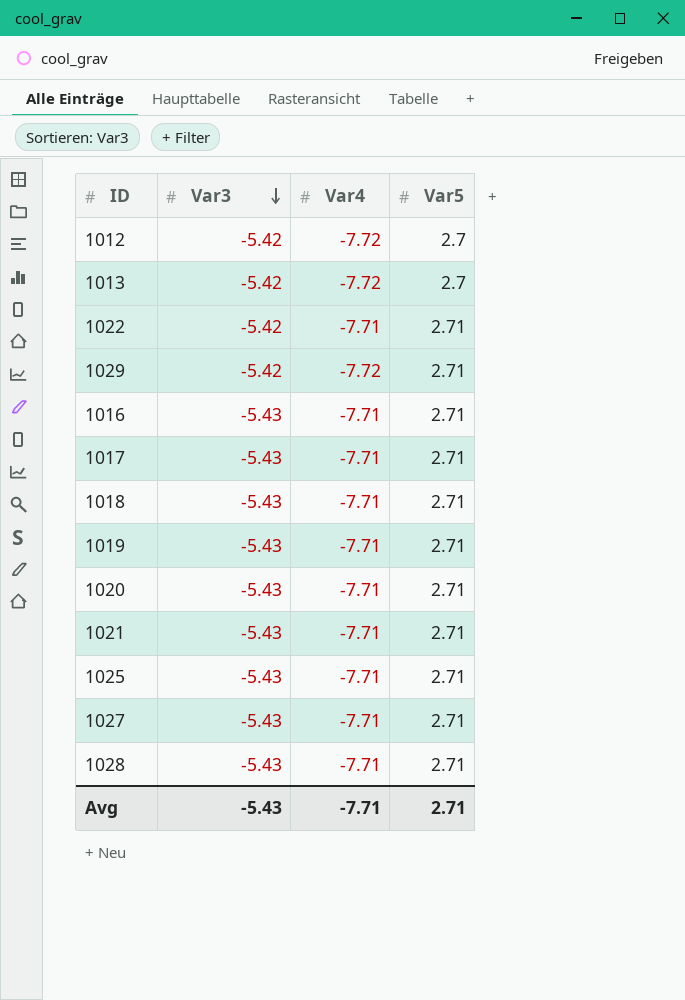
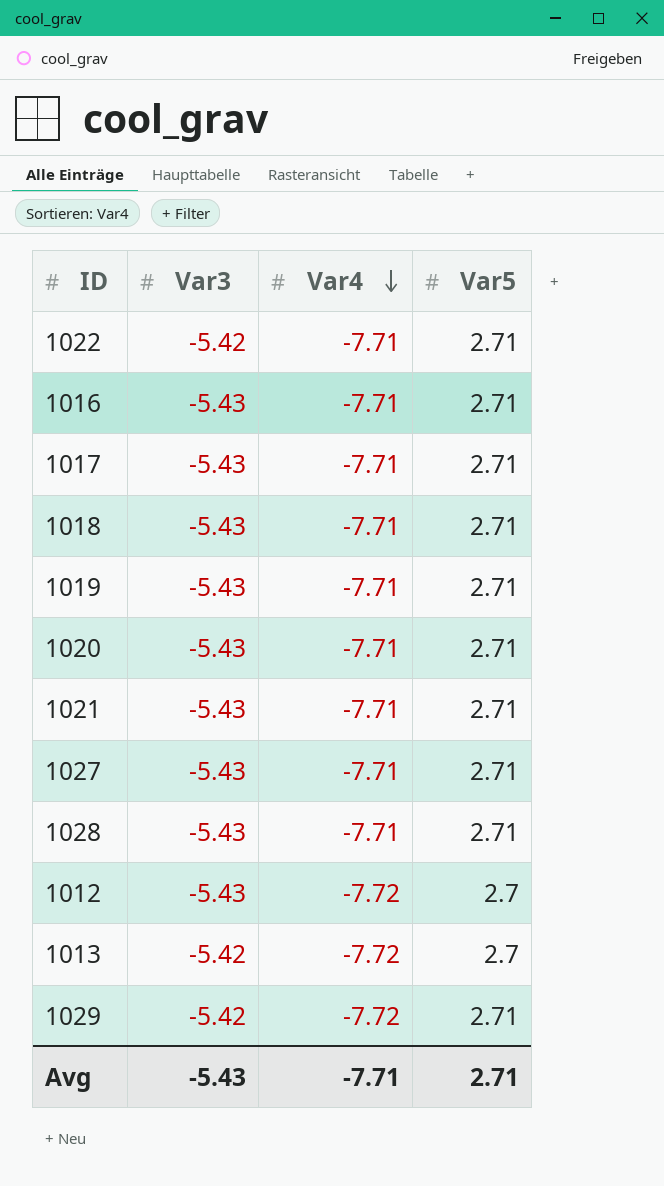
row order: Var3 descending -> Var4 descending
row 1025: -5.43 | -7.71 | 2.71 -> none
1012 | Var3: -5.42 -> -5.43

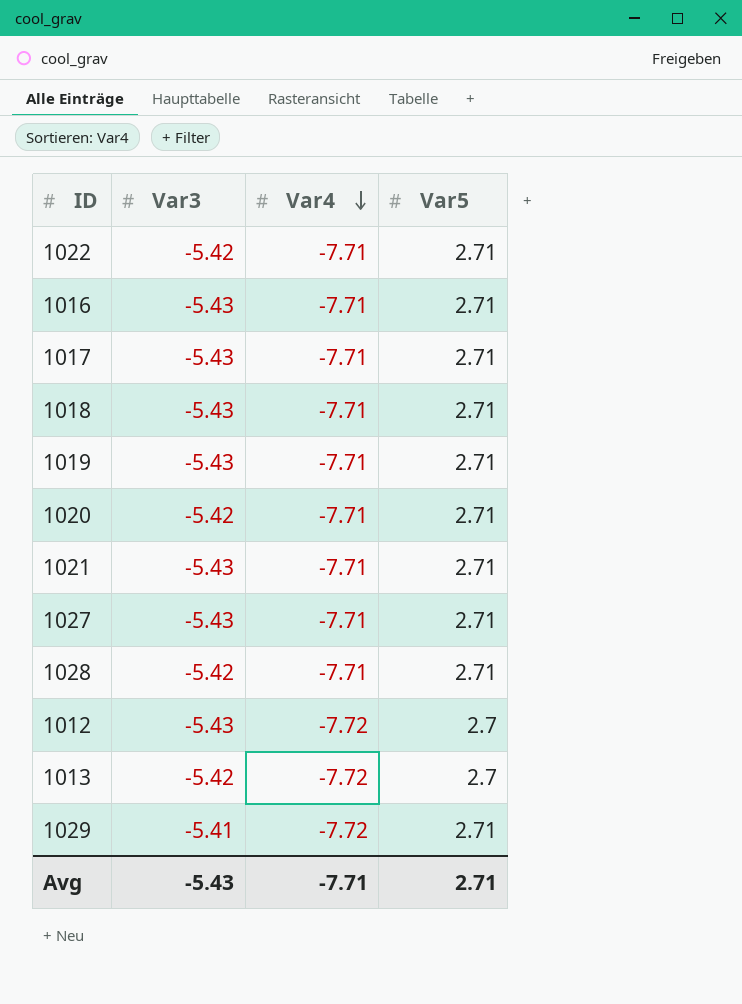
1020 | Var3: -5.43 -> -5.42
1028 | Var3: -5.43 -> -5.42
1029 | Var3: -5.42 -> -5.41

